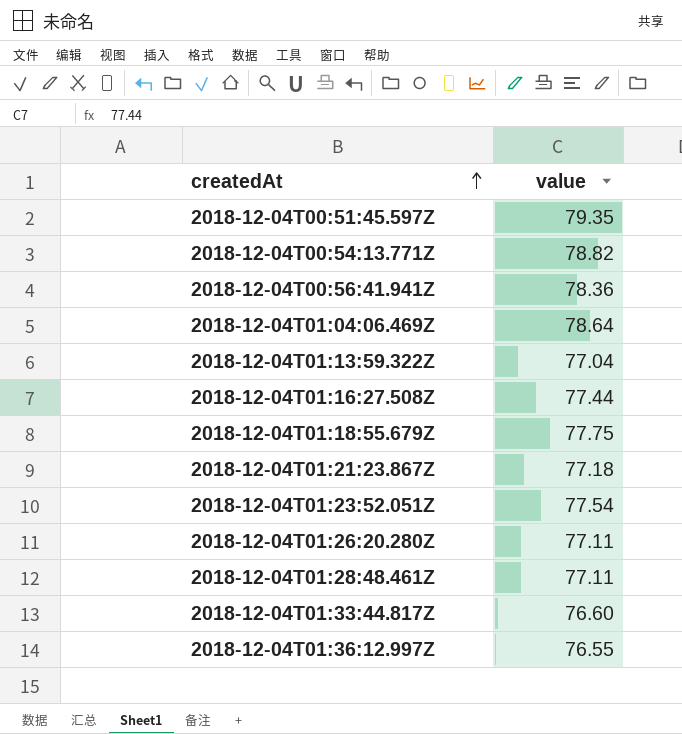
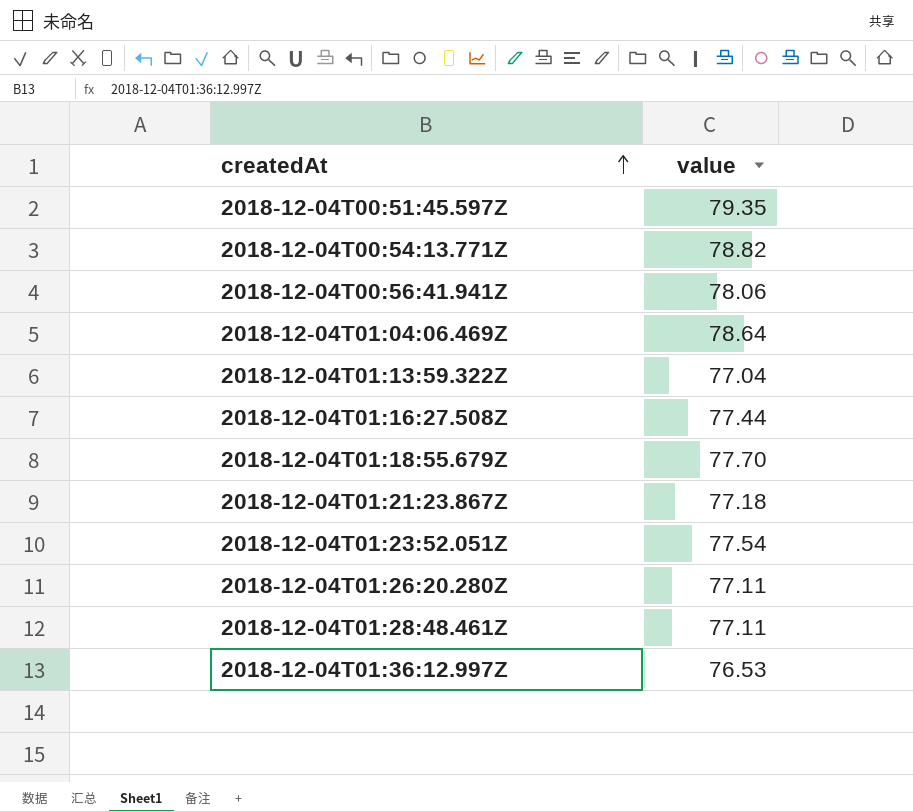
row 2018-12-04T01:33:44.817Z: 76.60 -> none
2018-12-04T00:56:41.941Z | value: 78.36 -> 78.06
2018-12-04T01:18:55.679Z | value: 77.75 -> 77.70
2018-12-04T01:36:12.997Z | value: 76.55 -> 76.53

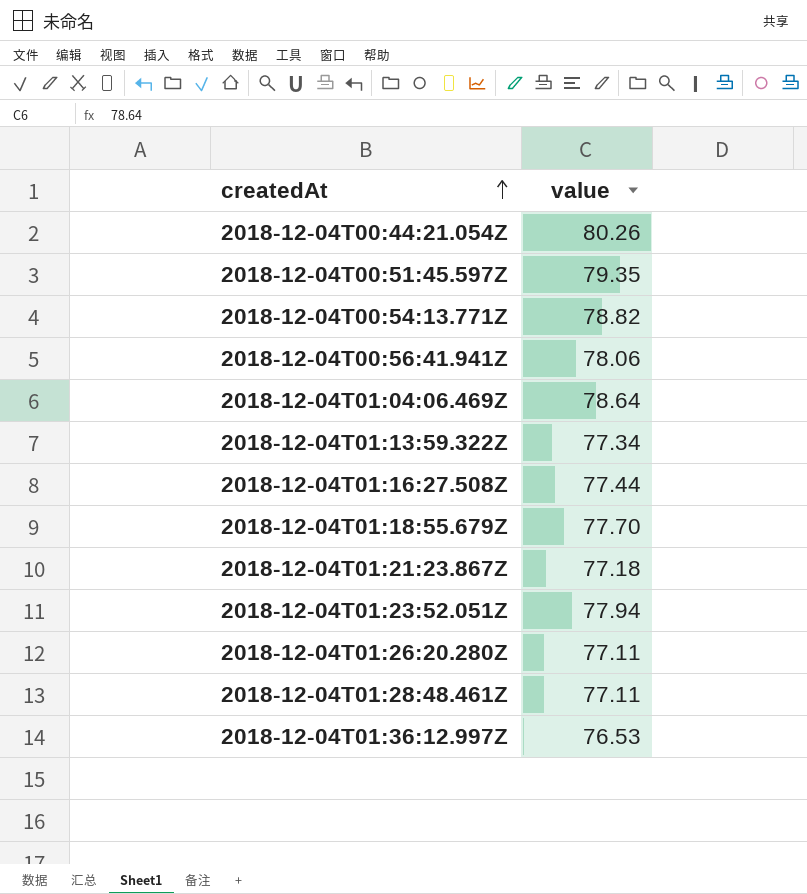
row 2018-12-04T00:44:21.054Z: none -> 80.26
2018-12-04T01:13:59.322Z | value: 77.04 -> 77.34
2018-12-04T01:23:52.051Z | value: 77.54 -> 77.94

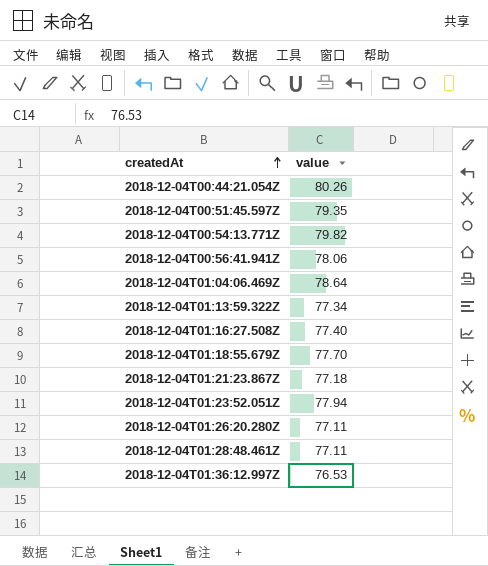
2018-12-04T00:54:13.771Z | value: 78.82 -> 79.82
2018-12-04T01:16:27.508Z | value: 77.44 -> 77.40

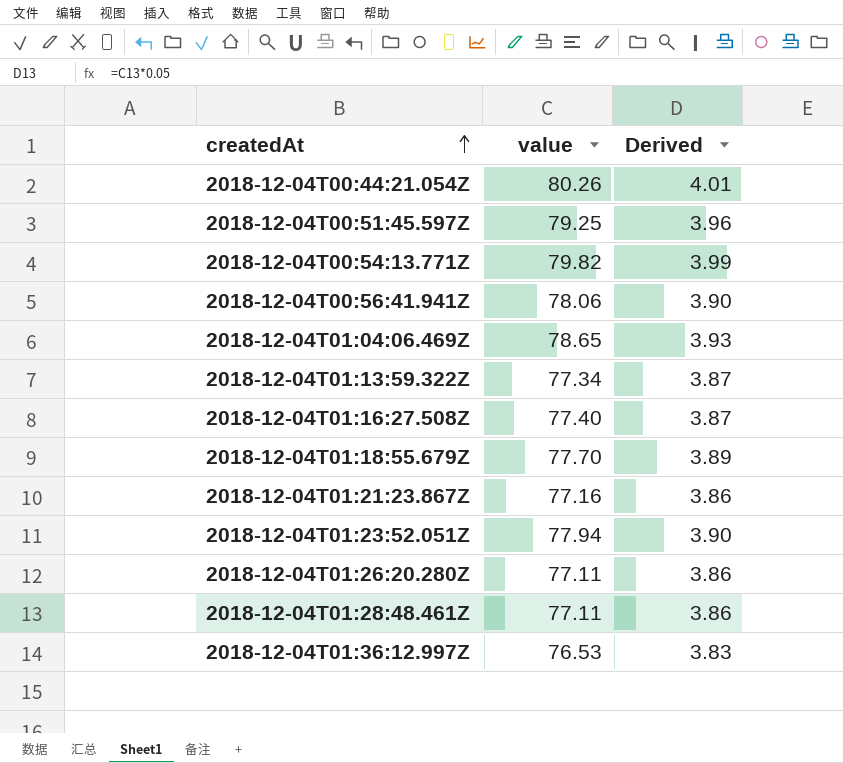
column Derived | formula: none -> [value] * 0.05
2018-12-04T00:51:45.597Z | value: 79.35 -> 79.25
2018-12-04T01:04:06.469Z | value: 78.64 -> 78.65
2018-12-04T01:21:23.867Z | value: 77.18 -> 77.16

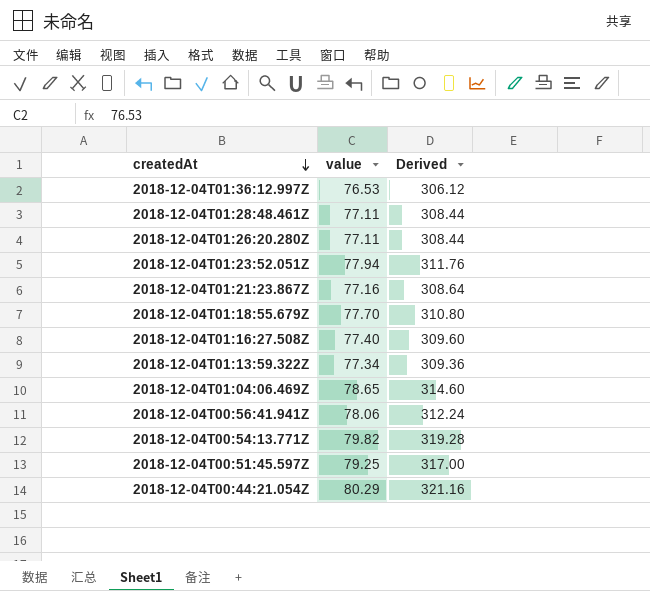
row order: createdAt ascending -> createdAt descending
column Derived | formula: [value] * 0.05 -> [value] * 4
2018-12-04T00:44:21.054Z | value: 80.26 -> 80.29

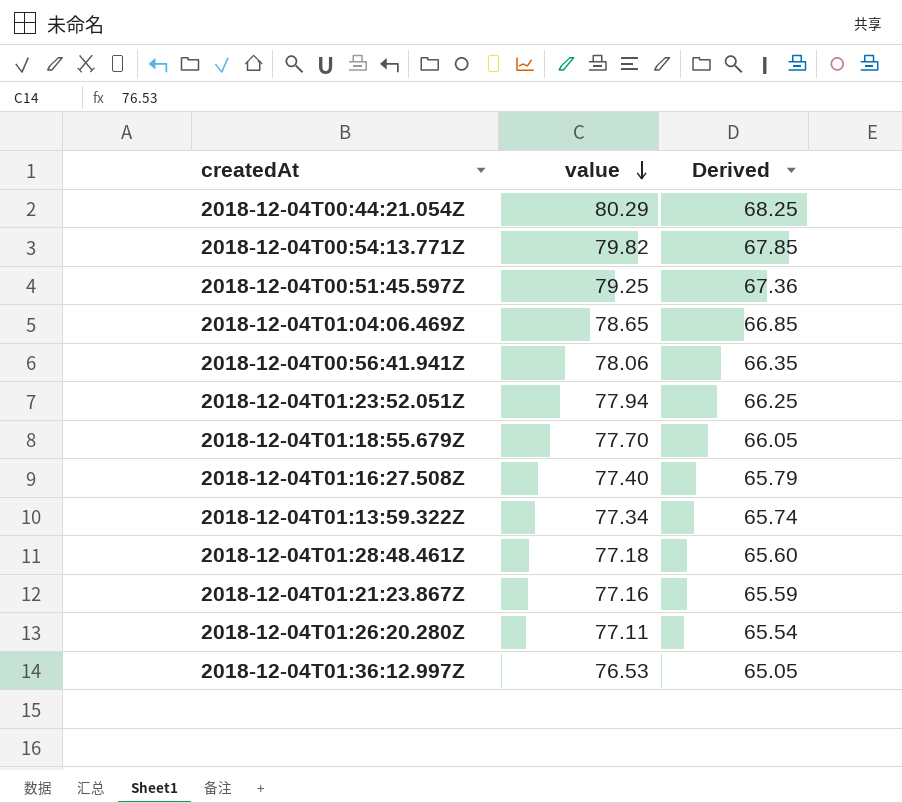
row order: createdAt descending -> value descending
column Derived | formula: [value] * 4 -> [value] * 0.85
2018-12-04T01:28:48.461Z | value: 77.11 -> 77.18

